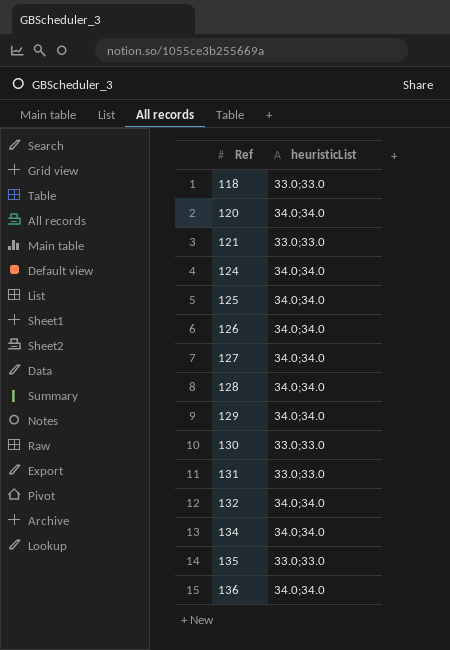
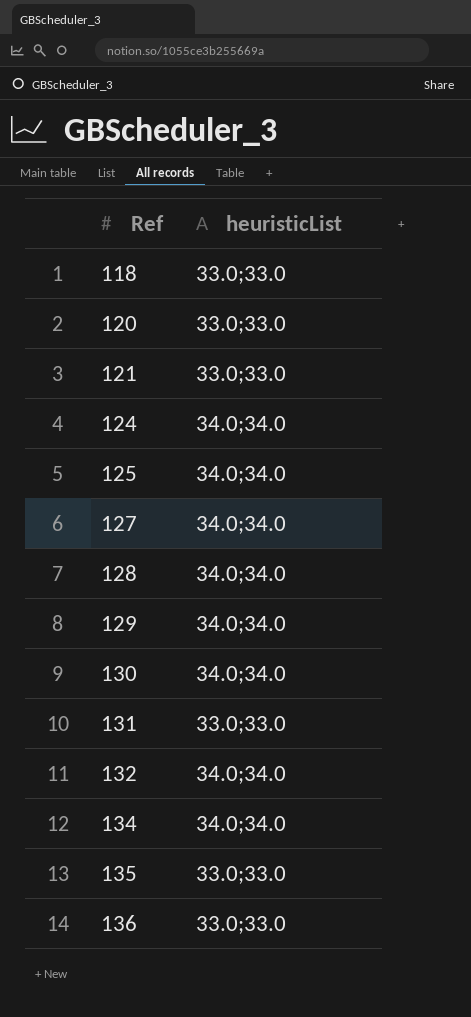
row 126: 34.0;34.0 -> none
120 | heuristicList: 34.0;34.0 -> 33.0;33.0
130 | heuristicList: 33.0;33.0 -> 34.0;34.0
136 | heuristicList: 34.0;34.0 -> 33.0;33.0

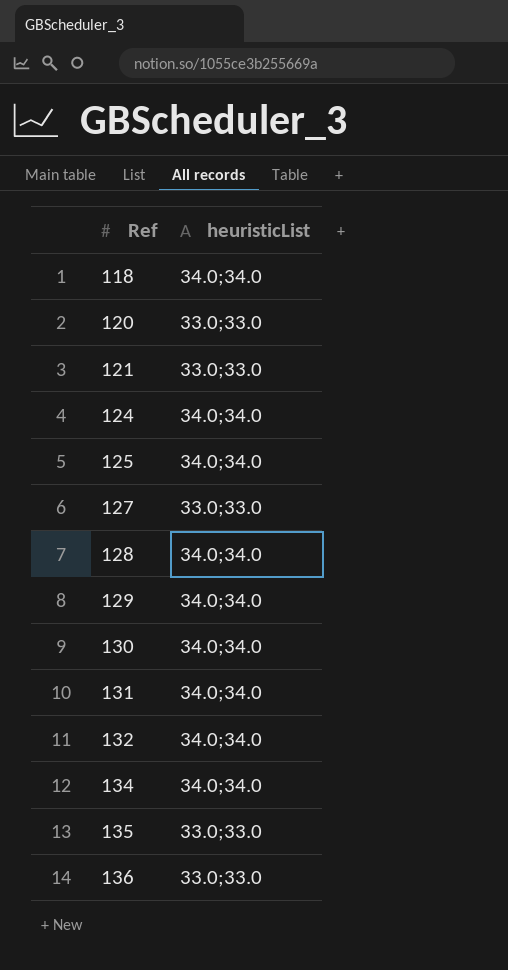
118 | heuristicList: 33.0;33.0 -> 34.0;34.0
127 | heuristicList: 34.0;34.0 -> 33.0;33.0
131 | heuristicList: 33.0;33.0 -> 34.0;34.0

